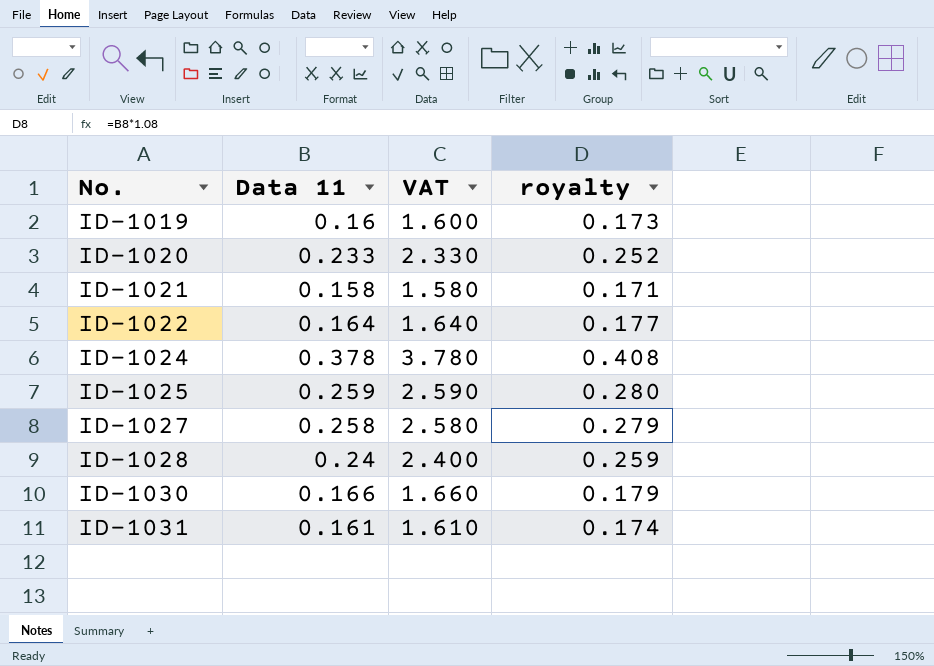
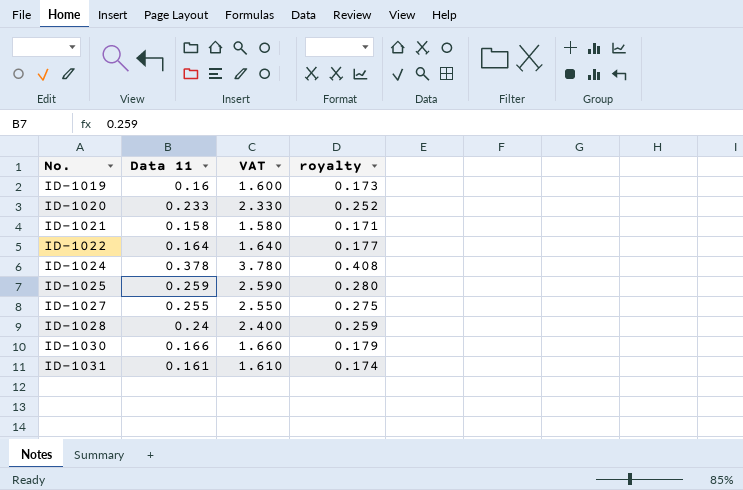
ID-1027 | Data 11: 0.258 -> 0.255
ID-1027 | VAT: 2.580 -> 2.550
ID-1027 | royalty: 0.279 -> 0.275

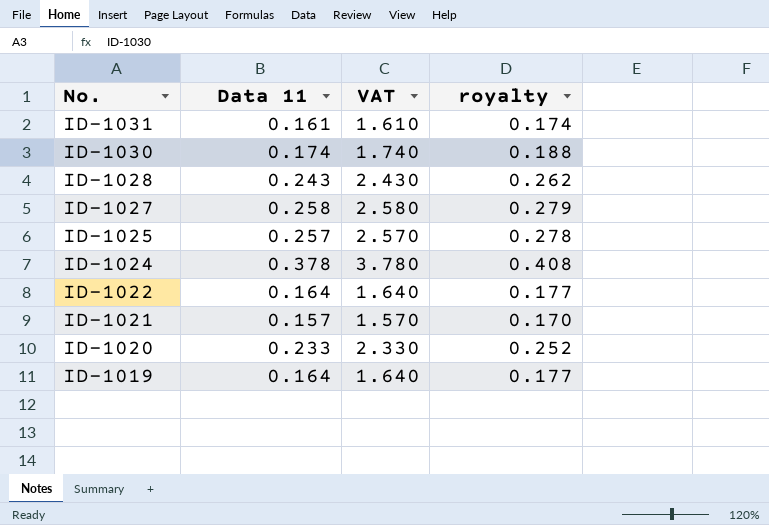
row order: No. ascending -> No. descending
ID-1030 | Data 11: 0.166 -> 0.174
ID-1030 | VAT: 1.660 -> 1.740
ID-1030 | royalty: 0.179 -> 0.188
ID-1028 | Data 11: 0.24 -> 0.243
ID-1028 | VAT: 2.400 -> 2.430
ID-1028 | royalty: 0.259 -> 0.262
ID-1027 | Data 11: 0.255 -> 0.258
ID-1027 | VAT: 2.550 -> 2.580
ID-1027 | royalty: 0.275 -> 0.279
ID-1025 | Data 11: 0.259 -> 0.257
ID-1025 | VAT: 2.590 -> 2.570
ID-1025 | royalty: 0.280 -> 0.278
ID-1021 | Data 11: 0.158 -> 0.157
ID-1021 | VAT: 1.580 -> 1.570
ID-1021 | royalty: 0.171 -> 0.170
ID-1019 | Data 11: 0.16 -> 0.164
ID-1019 | VAT: 1.600 -> 1.640
ID-1019 | royalty: 0.173 -> 0.177

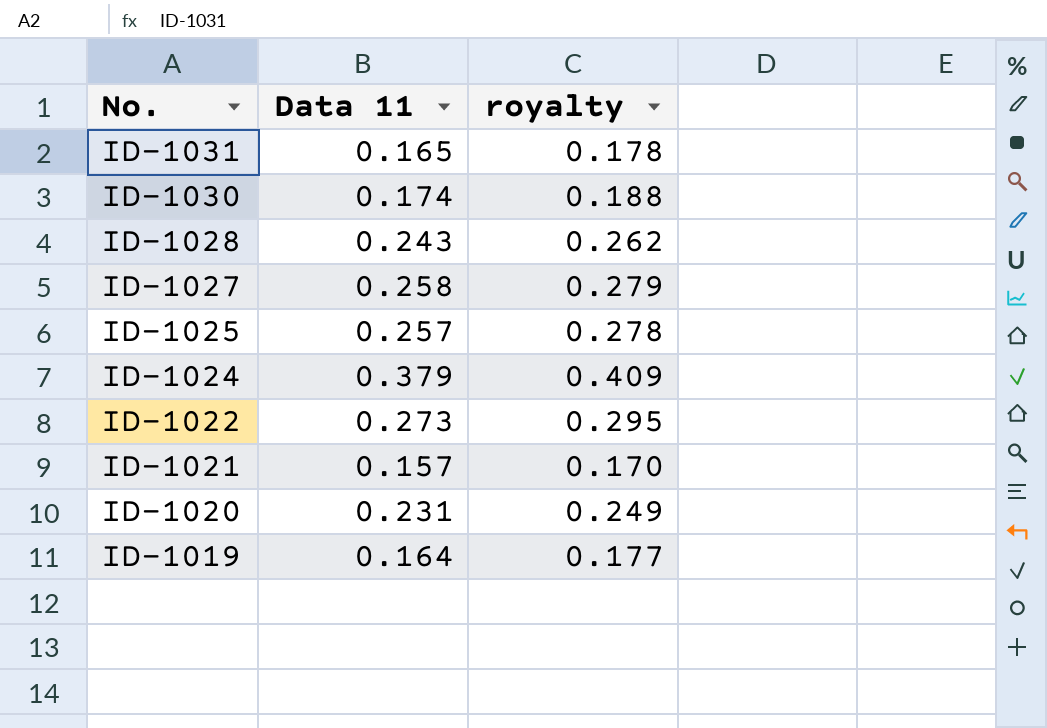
column VAT | formula: [Data 11] * 10 -> none
ID-1031 | Data 11: 0.161 -> 0.165
ID-1031 | royalty: 0.174 -> 0.178
ID-1024 | Data 11: 0.378 -> 0.379
ID-1024 | royalty: 0.408 -> 0.409
ID-1022 | Data 11: 0.164 -> 0.273
ID-1022 | royalty: 0.177 -> 0.295
ID-1020 | Data 11: 0.233 -> 0.231
ID-1020 | royalty: 0.252 -> 0.249

